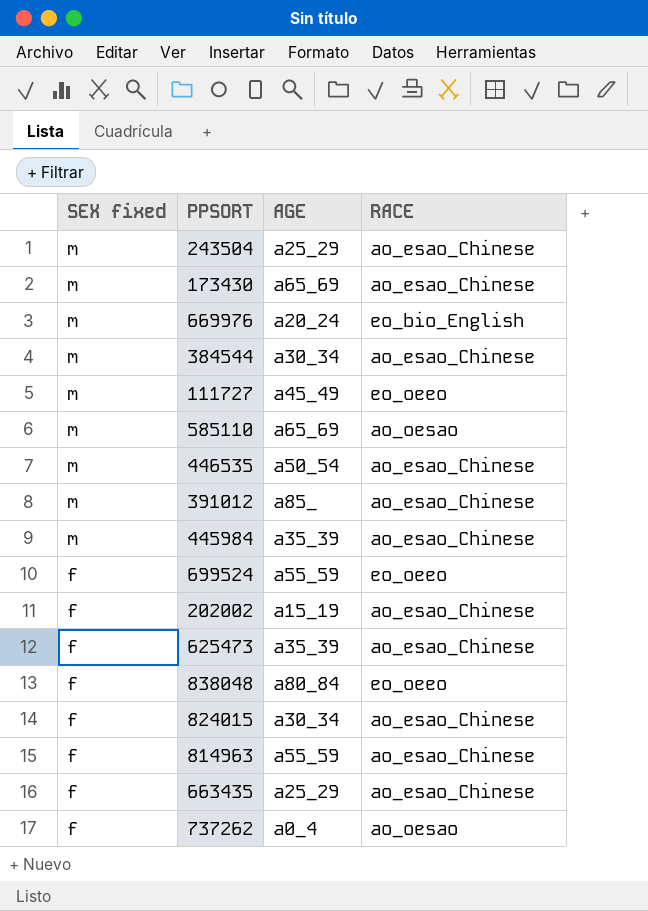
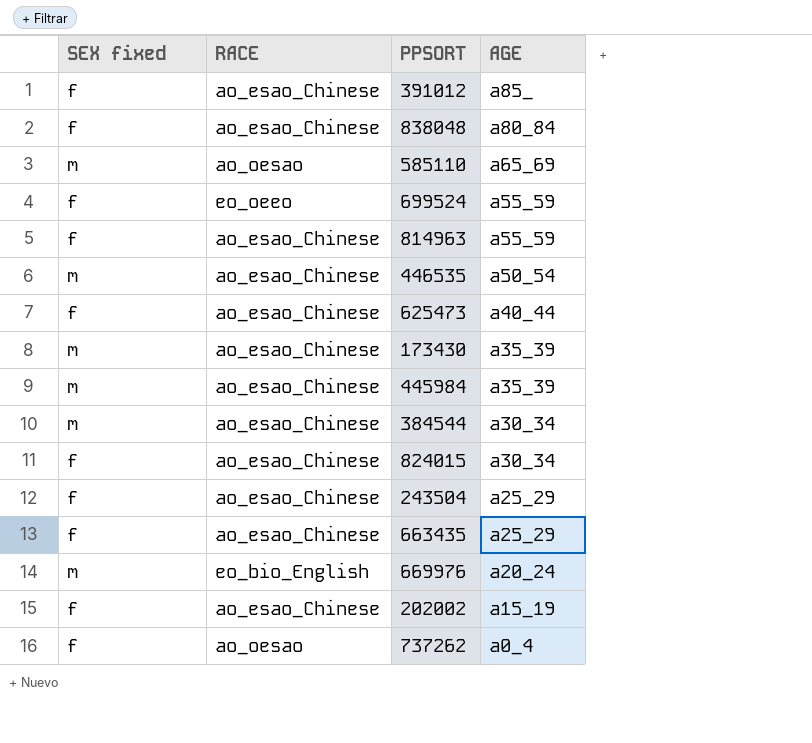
row order: SEX fixed descending -> AGE descending
column RACE | position: 4 -> 2
row 111727: m | a45_49 | eo_oeeo -> none
391012 | SEX fixed: m -> f
838048 | RACE: eo_oeeo -> ao_esao_Chinese
625473 | AGE: a35_39 -> a40_44
173430 | AGE: a65_69 -> a35_39
243504 | SEX fixed: m -> f

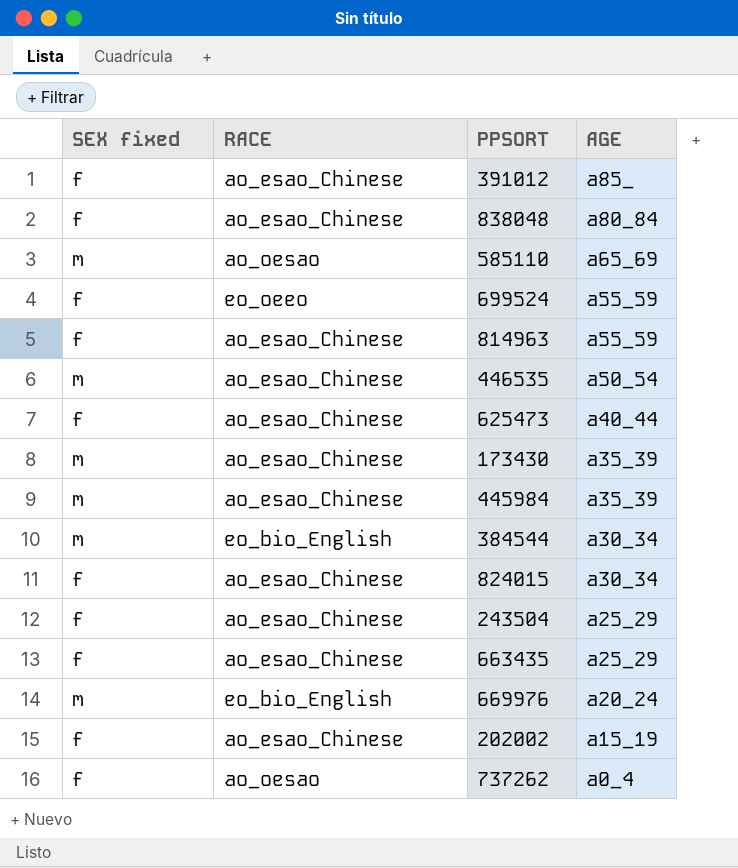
384544 | RACE: ao_esao_Chinese -> eo_bio_English

